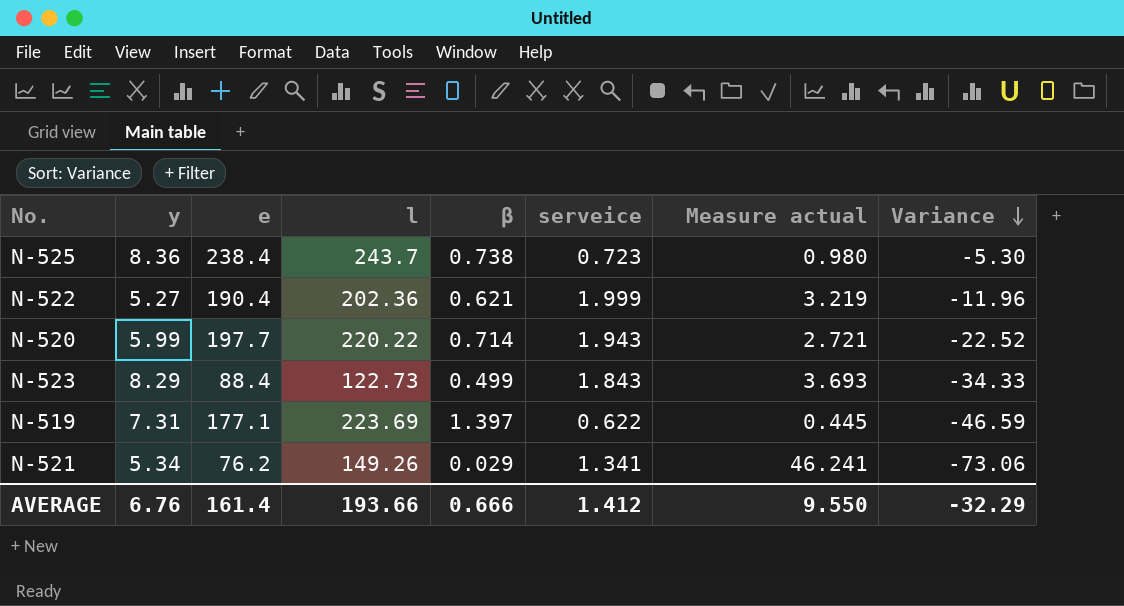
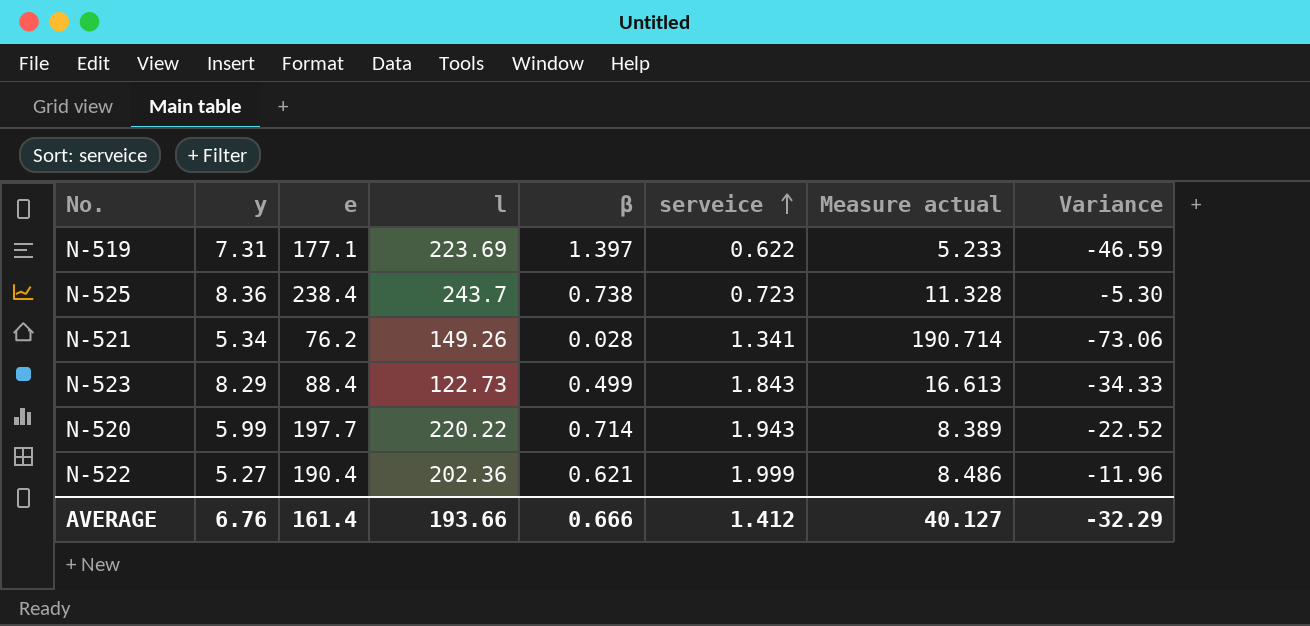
row order: Variance descending -> serveice ascending
column Measure actual | formula: [serveice] / [β] -> [y] / [β]
N-521 | β: 0.029 -> 0.028
AVERAGE | Measure actual: 9.550 -> 40.127

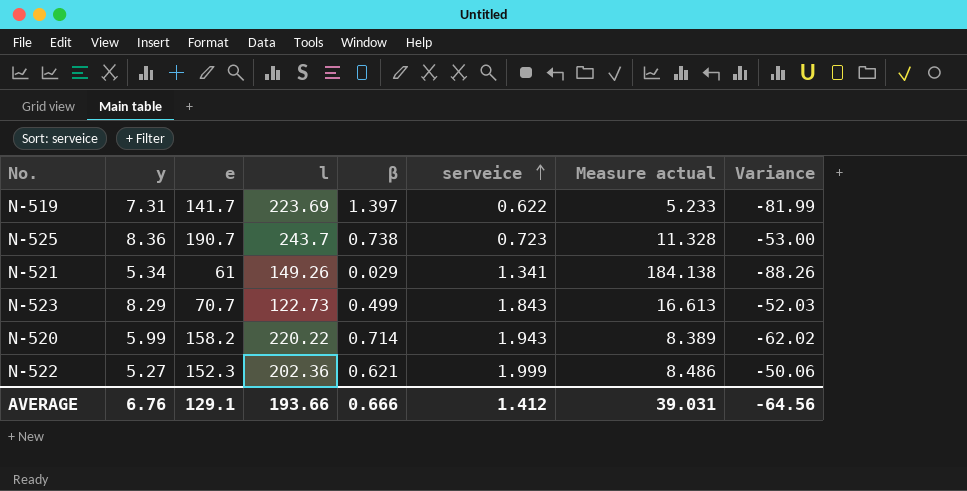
N-519 | e: 177.1 -> 141.7
N-519 | Variance: -46.59 -> -81.99
N-525 | e: 238.4 -> 190.7
N-525 | Variance: -5.30 -> -53.00
N-521 | e: 76.2 -> 61
N-521 | β: 0.028 -> 0.029
N-521 | Measure actual: 190.714 -> 184.138
N-521 | Variance: -73.06 -> -88.26
N-523 | e: 88.4 -> 70.7
N-523 | Variance: -34.33 -> -52.03
N-520 | e: 197.7 -> 158.2
N-520 | Variance: -22.52 -> -62.02
N-522 | e: 190.4 -> 152.3
N-522 | Variance: -11.96 -> -50.06
AVERAGE | e: 161.4 -> 129.1
AVERAGE | Measure actual: 40.127 -> 39.031
AVERAGE | Variance: -32.29 -> -64.56

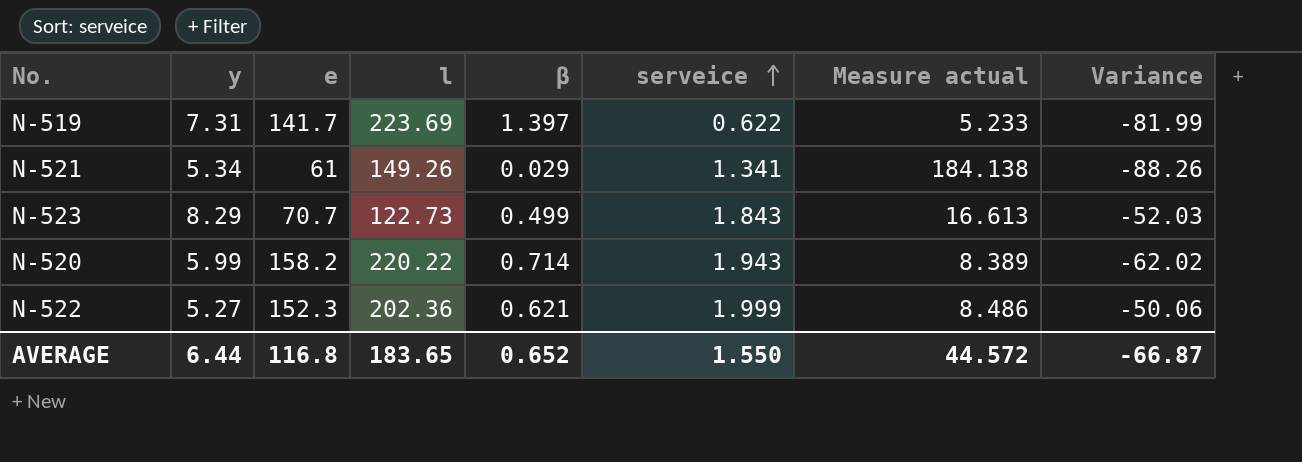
row N-525: 8.36 | 190.7 | 243.7 | 0.738 | 0.723 | 11.328 | -53.00 -> none
AVERAGE | y: 6.76 -> 6.44
AVERAGE | e: 129.1 -> 116.8
AVERAGE | l: 193.66 -> 183.65
AVERAGE | β: 0.666 -> 0.652
AVERAGE | serveice: 1.412 -> 1.550
AVERAGE | Measure actual: 39.031 -> 44.572
AVERAGE | Variance: -64.56 -> -66.87

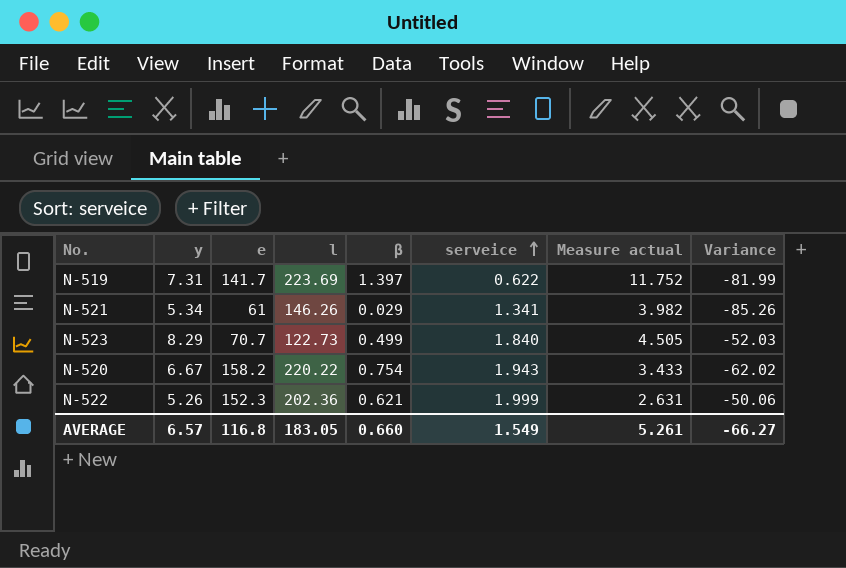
column Measure actual | formula: [y] / [β] -> [y] / [serveice]
N-521 | l: 149.26 -> 146.26
N-521 | Variance: -88.26 -> -85.26
N-523 | serveice: 1.843 -> 1.840
N-520 | y: 5.99 -> 6.67
N-520 | β: 0.714 -> 0.754
N-522 | y: 5.27 -> 5.26
AVERAGE | y: 6.44 -> 6.57
AVERAGE | l: 183.65 -> 183.05
AVERAGE | β: 0.652 -> 0.660
AVERAGE | serveice: 1.550 -> 1.549
AVERAGE | Measure actual: 44.572 -> 5.261
AVERAGE | Variance: -66.87 -> -66.27

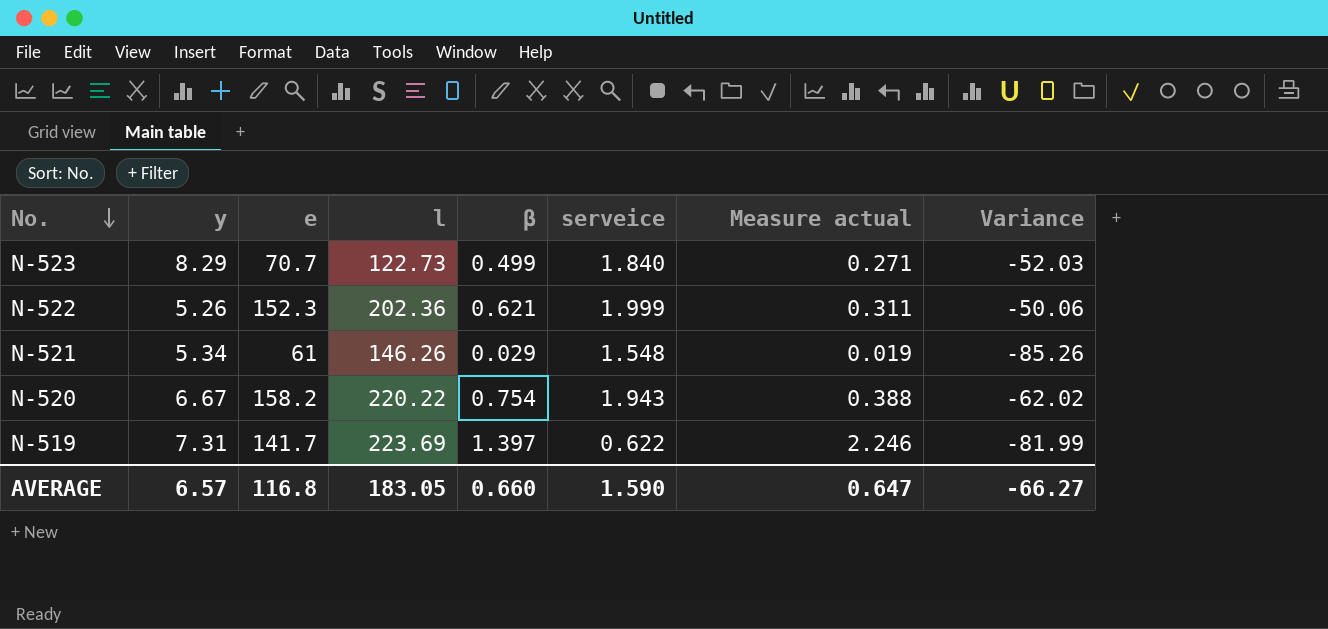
row order: serveice ascending -> No. descending
column Measure actual | formula: [y] / [serveice] -> [β] / [serveice]
N-521 | serveice: 1.341 -> 1.548
AVERAGE | serveice: 1.549 -> 1.590
AVERAGE | Measure actual: 5.261 -> 0.647

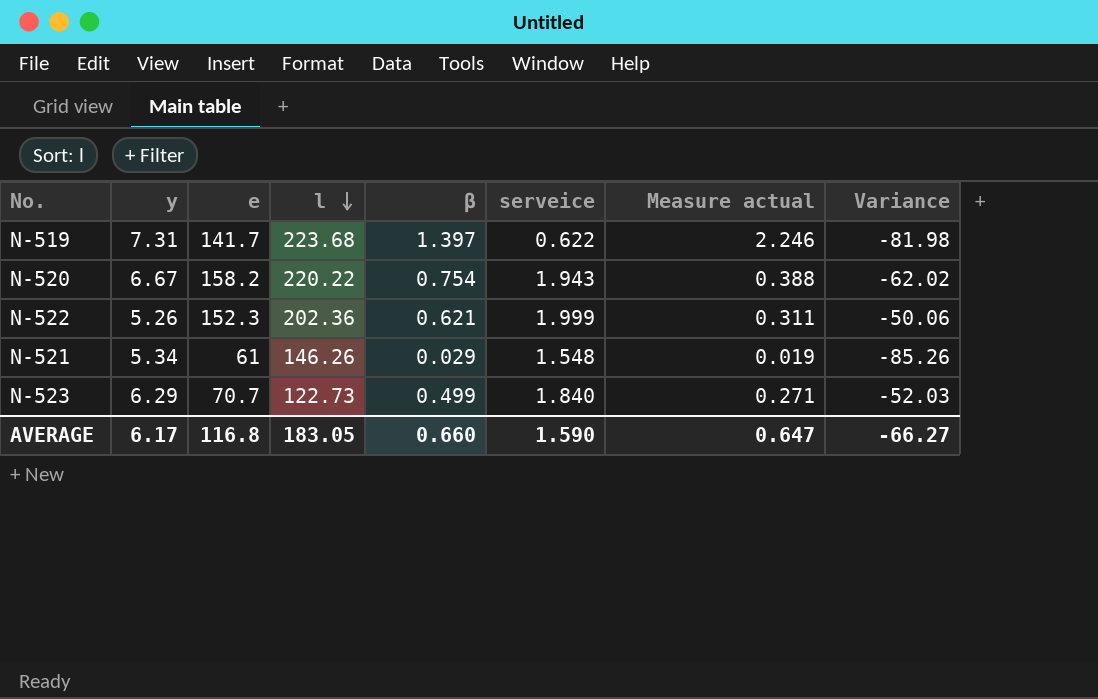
row order: No. descending -> l descending
N-519 | l: 223.69 -> 223.68
N-519 | Variance: -81.99 -> -81.98
N-523 | y: 8.29 -> 6.29
AVERAGE | y: 6.57 -> 6.17

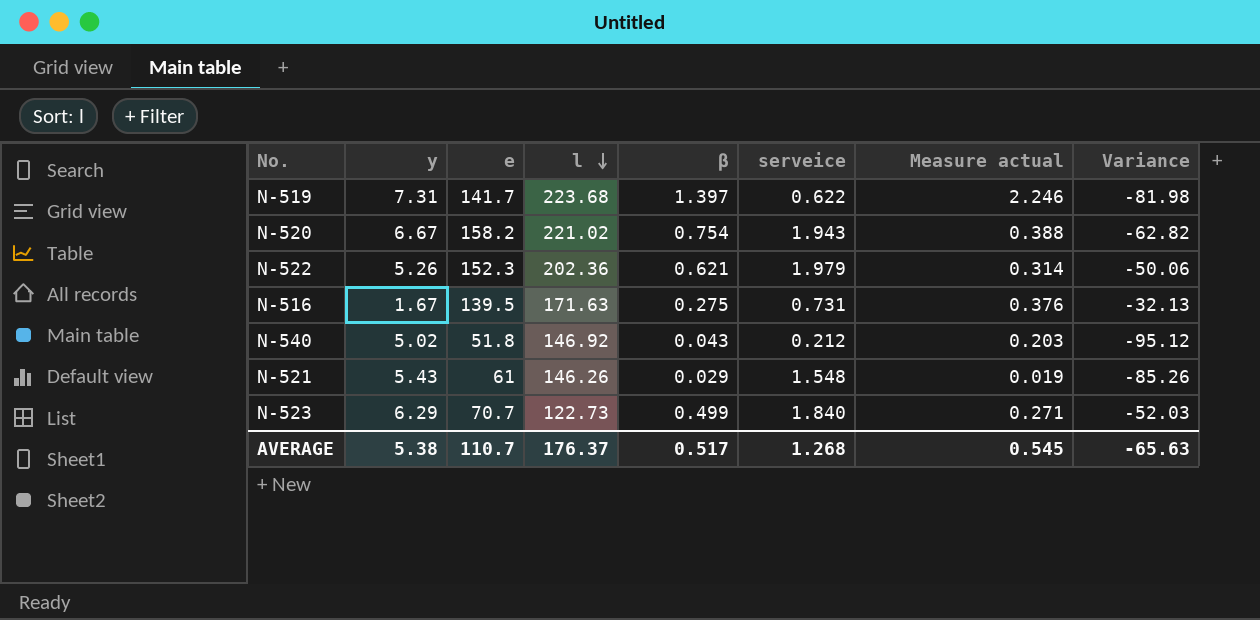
N-520 | l: 220.22 -> 221.02
N-520 | Variance: -62.02 -> -62.82
N-522 | serveice: 1.999 -> 1.979
N-522 | Measure actual: 0.311 -> 0.314
row N-516: none -> 1.67 | 139.5 | 171.63 | 0.275 | 0.731 | 0.376 | -32.13
row N-540: none -> 5.02 | 51.8 | 146.92 | 0.043 | 0.212 | 0.203 | -95.12
N-521 | y: 5.34 -> 5.43
AVERAGE | y: 6.17 -> 5.38
AVERAGE | e: 116.8 -> 110.7
AVERAGE | l: 183.05 -> 176.37
AVERAGE | β: 0.660 -> 0.517
AVERAGE | serveice: 1.590 -> 1.268
AVERAGE | Measure actual: 0.647 -> 0.545
AVERAGE | Variance: -66.27 -> -65.63

